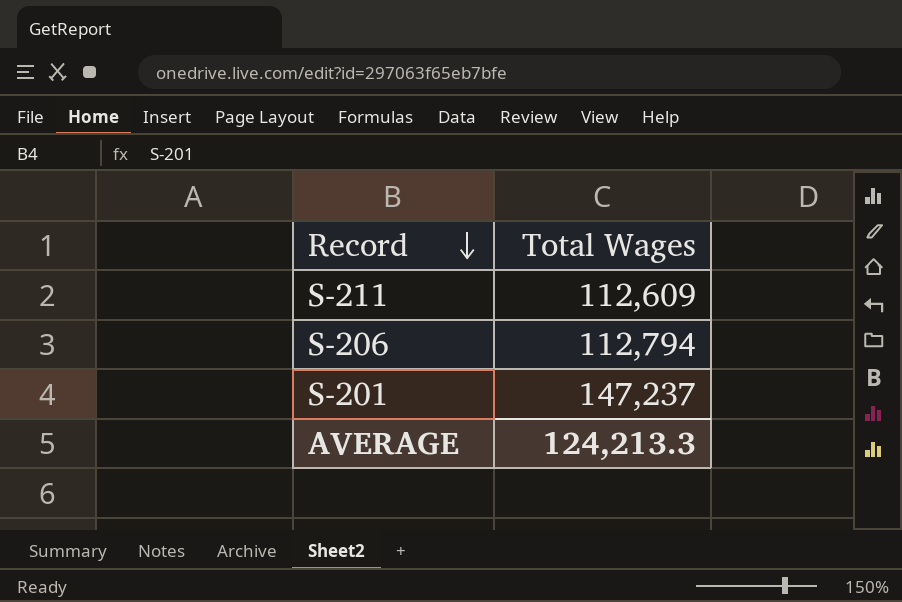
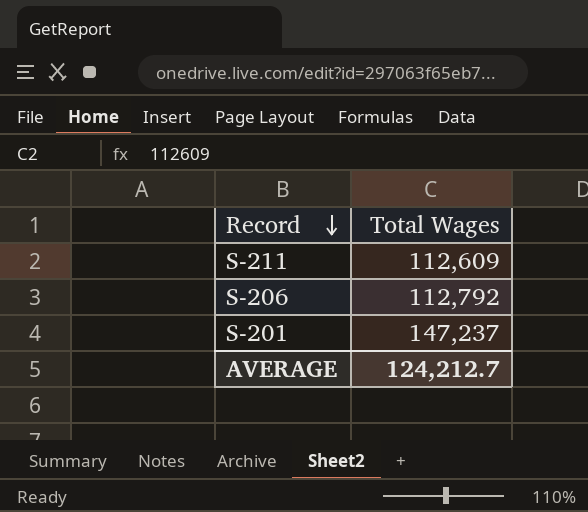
S-206 | Total Wages: 112,794 -> 112,792
AVERAGE | Total Wages: 124,213.3 -> 124,212.7

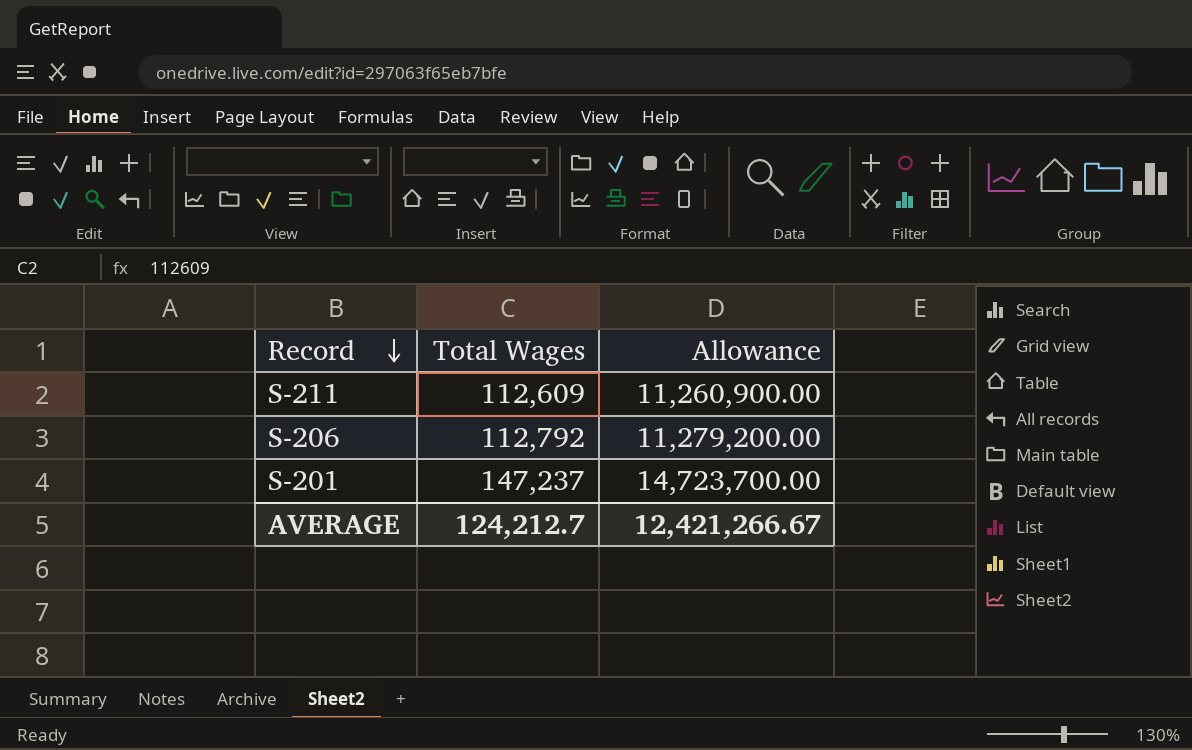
column Allowance | formula: none -> [Total Wages] * 100

